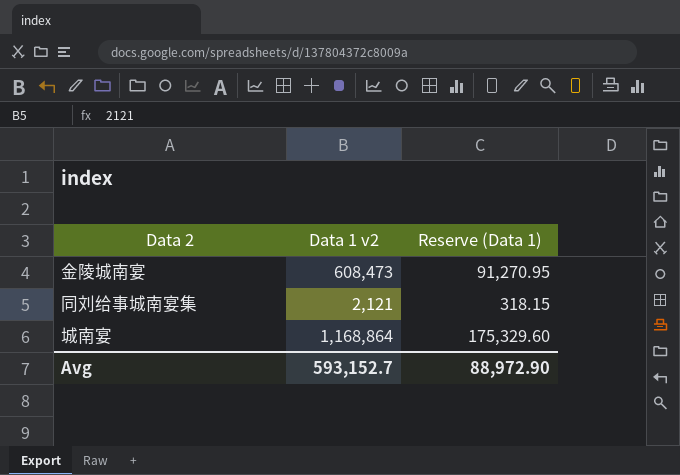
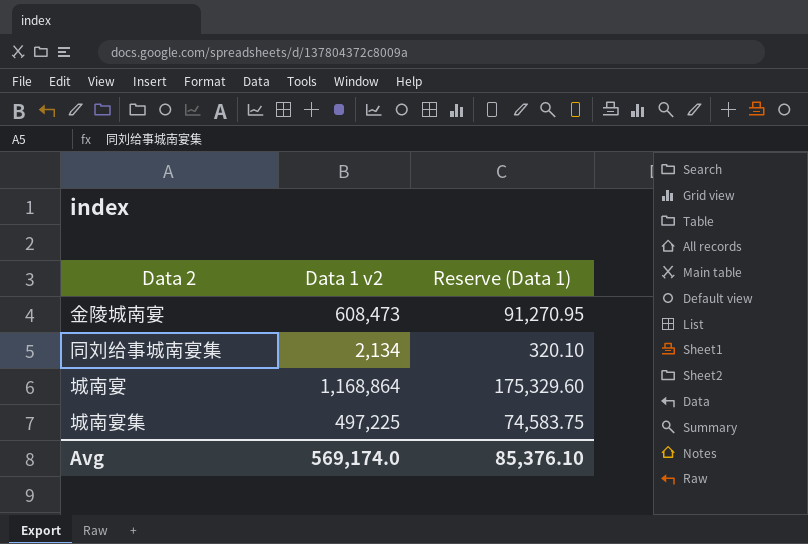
同刘给事城南宴集 | Data 1 v2: 2,121 -> 2,134
同刘给事城南宴集 | Reserve (Data 1): 318.15 -> 320.10
row 城南宴集: none -> 497,225 | 74,583.75
Avg | Data 1 v2: 593,152.7 -> 569,174.0
Avg | Reserve (Data 1): 88,972.90 -> 85,376.10

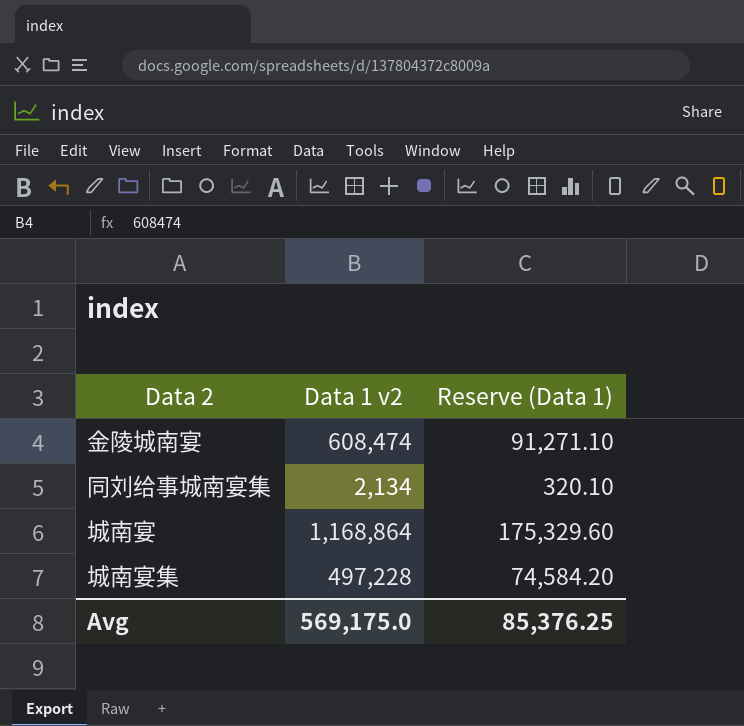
金陵城南宴 | Data 1 v2: 608,473 -> 608,474
金陵城南宴 | Reserve (Data 1): 91,270.95 -> 91,271.10
城南宴集 | Data 1 v2: 497,225 -> 497,228
城南宴集 | Reserve (Data 1): 74,583.75 -> 74,584.20
Avg | Data 1 v2: 569,174.0 -> 569,175.0
Avg | Reserve (Data 1): 85,376.10 -> 85,376.25

